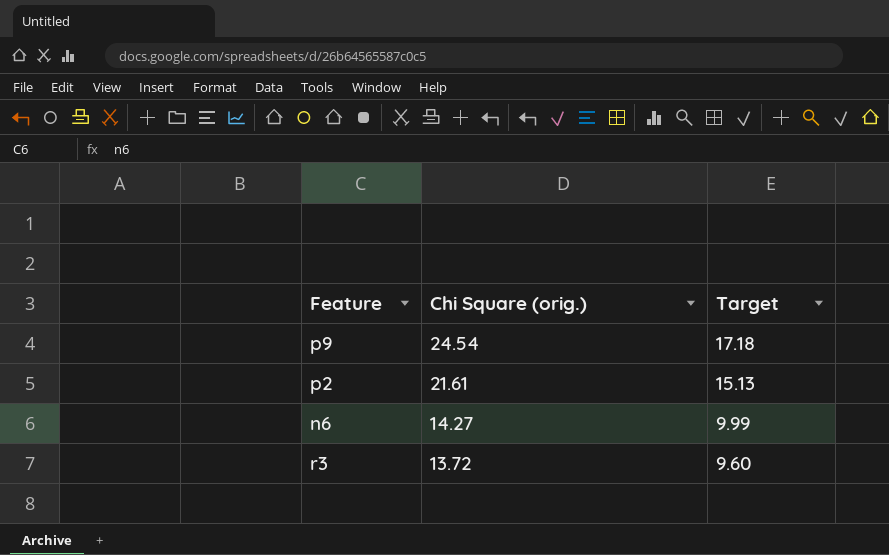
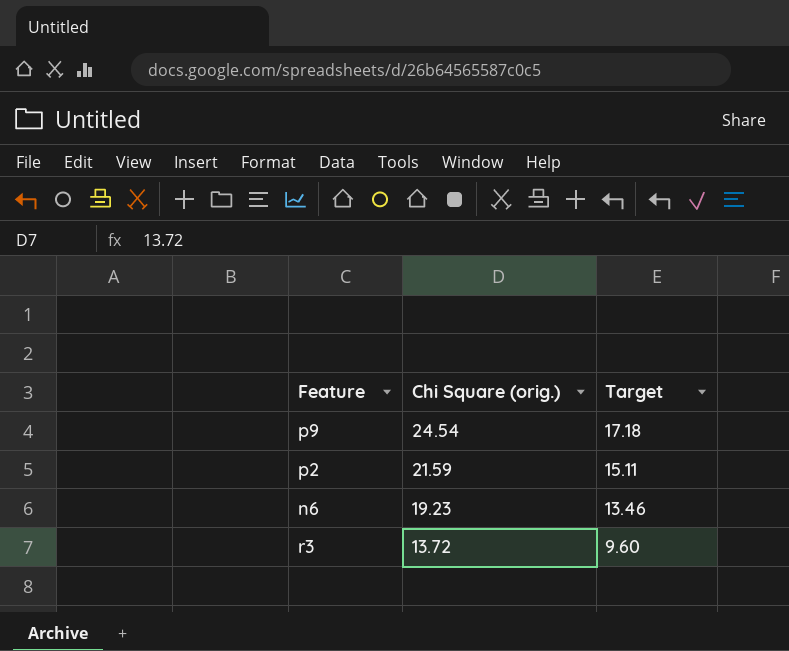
p2 | Chi Square (orig.): 21.61 -> 21.59
p2 | Target: 15.13 -> 15.11
n6 | Chi Square (orig.): 14.27 -> 19.23
n6 | Target: 9.99 -> 13.46

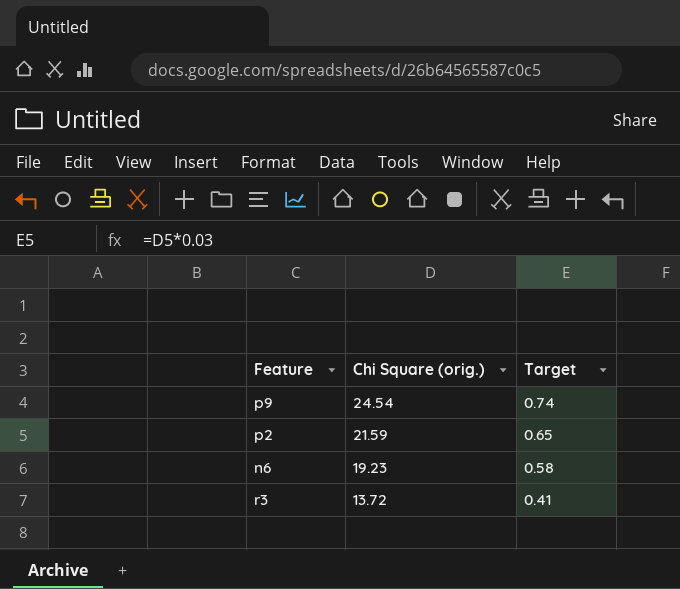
column Target | formula: [Chi Square (orig.)] * 0.7 -> [Chi Square (orig.)] * 0.03

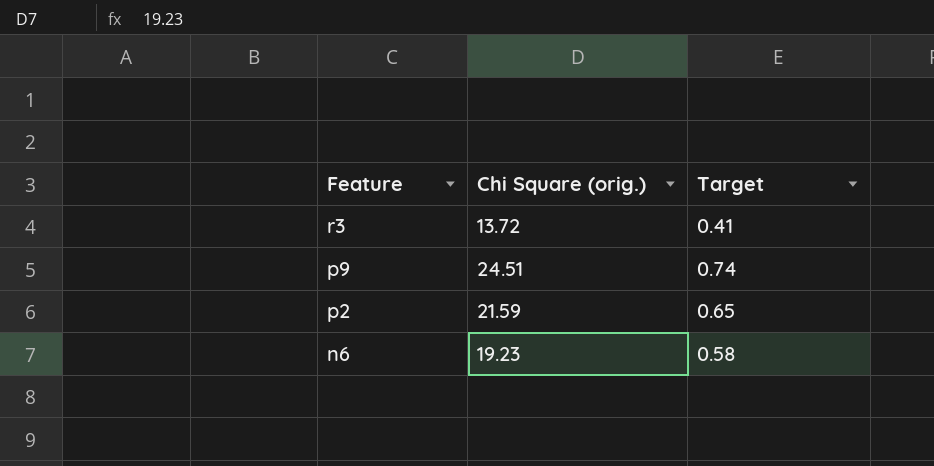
row order: Chi Square (orig.) descending -> Feature descending
p9 | Chi Square (orig.): 24.54 -> 24.51

